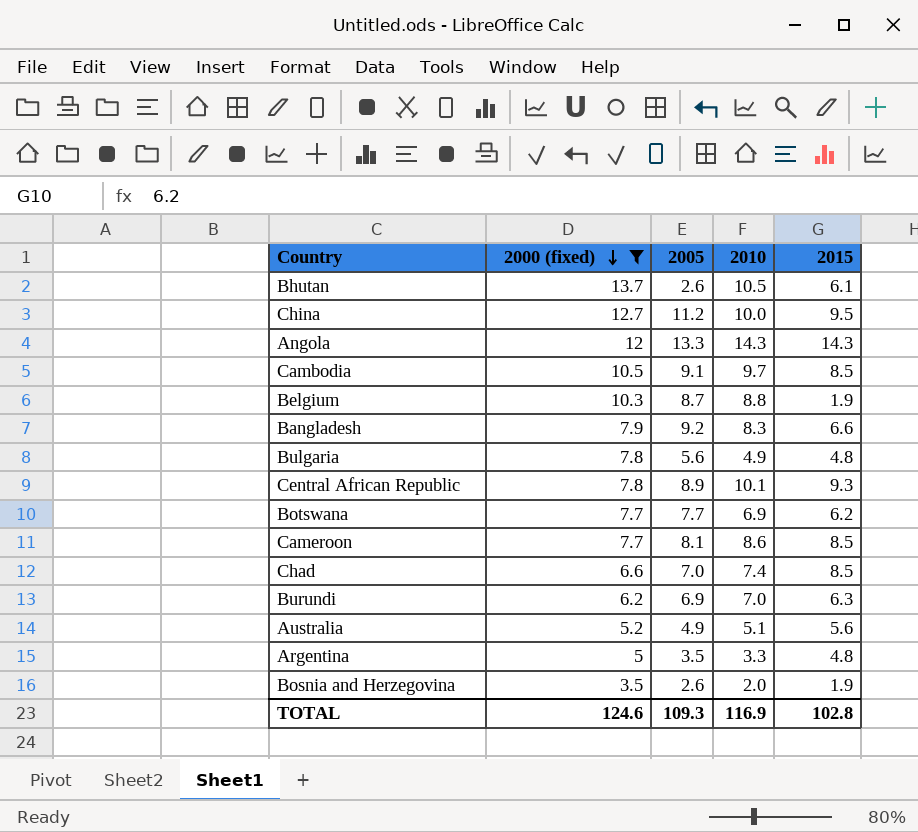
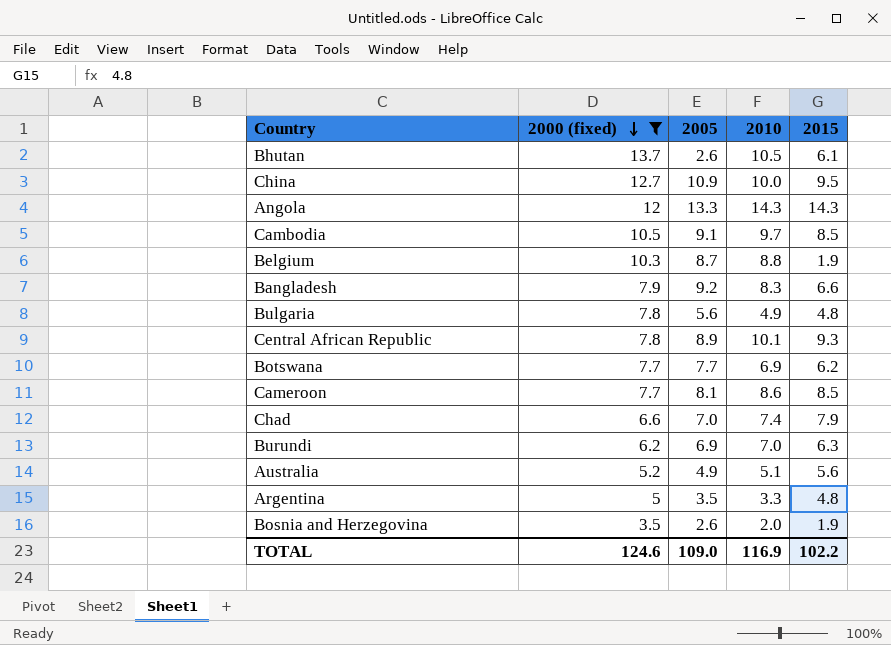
China | 2005: 11.2 -> 10.9
Chad | 2015: 8.5 -> 7.9
TOTAL | 2005: 109.3 -> 109.0
TOTAL | 2015: 102.8 -> 102.2

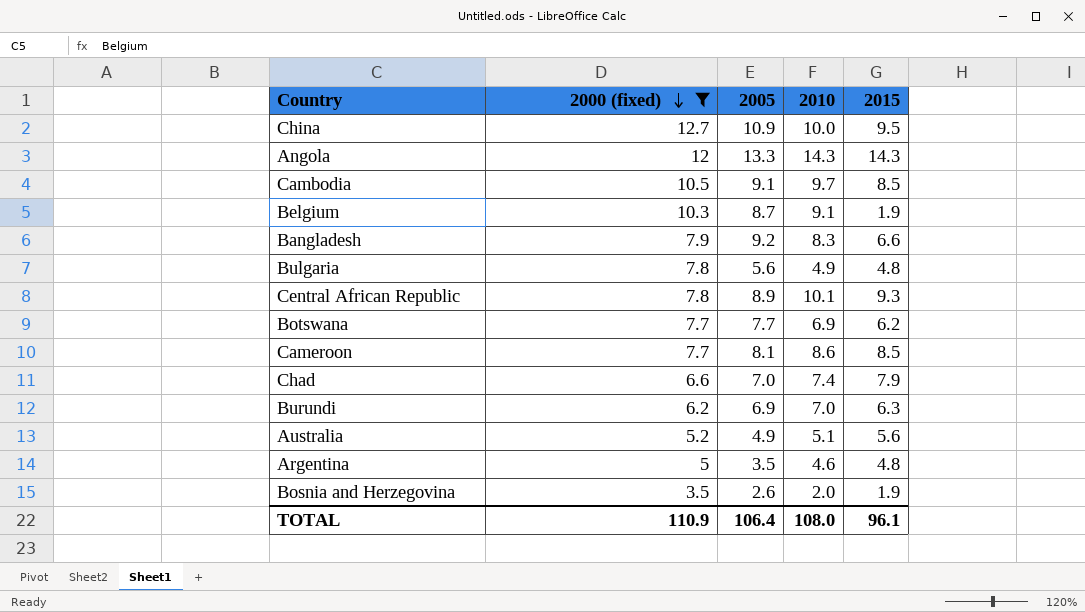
row Bhutan: 13.7 | 2.6 | 10.5 | 6.1 -> none
Belgium | 2010: 8.8 -> 9.1
Argentina | 2010: 3.3 -> 4.6
TOTAL | 2000 (fixed): 124.6 -> 110.9
TOTAL | 2005: 109.0 -> 106.4
TOTAL | 2010: 116.9 -> 108.0
TOTAL | 2015: 102.2 -> 96.1

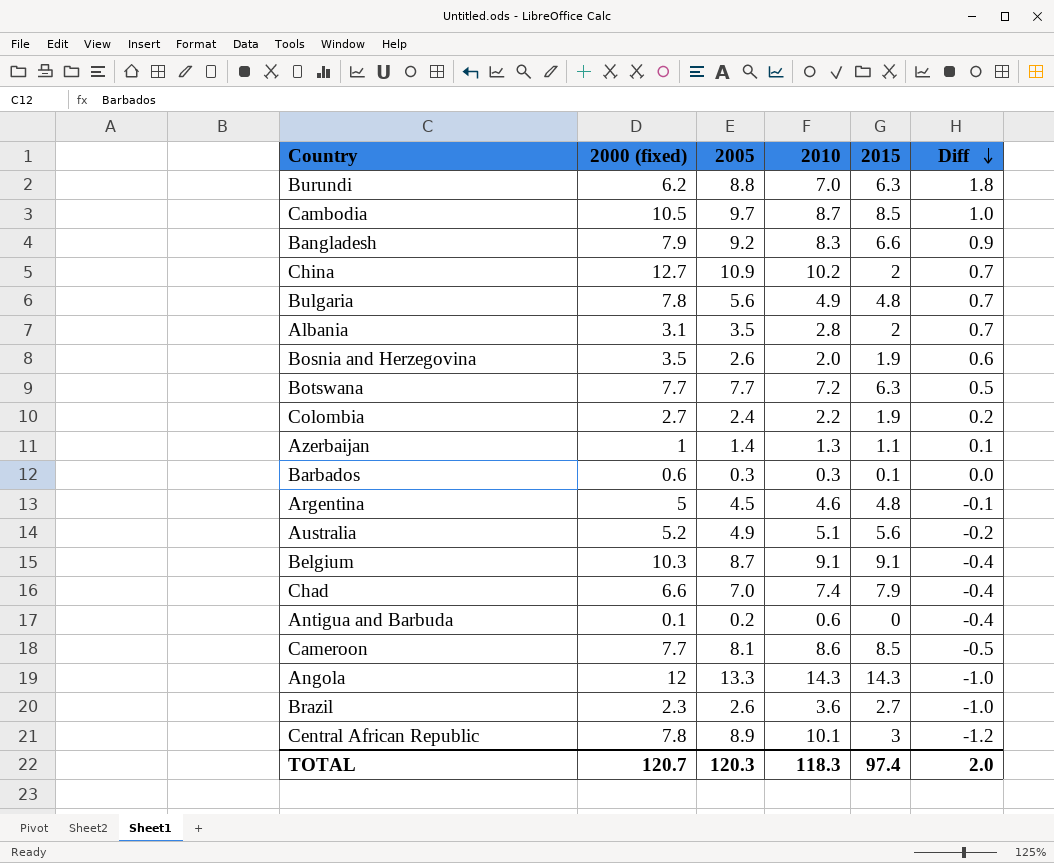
filter: 2000 (fixed) >= 3.5 -> none
row order: 2000 (fixed) descending -> Diff descending
column Diff | formula: none -> [2005] - [2010]
Burundi | 2005: 6.9 -> 8.8
Cambodia | 2005: 9.1 -> 9.7
Cambodia | 2010: 9.7 -> 8.7
China | 2010: 10.0 -> 10.2
China | 2015: 9.5 -> 2
Botswana | 2010: 6.9 -> 7.2
Botswana | 2015: 6.2 -> 6.3
Argentina | 2005: 3.5 -> 4.5
Belgium | 2015: 1.9 -> 9.1
Central African Republic | 2015: 9.3 -> 3
TOTAL | 2000 (fixed): 110.9 -> 120.7
TOTAL | 2005: 106.4 -> 120.3
TOTAL | 2010: 108.0 -> 118.3
TOTAL | 2015: 96.1 -> 97.4

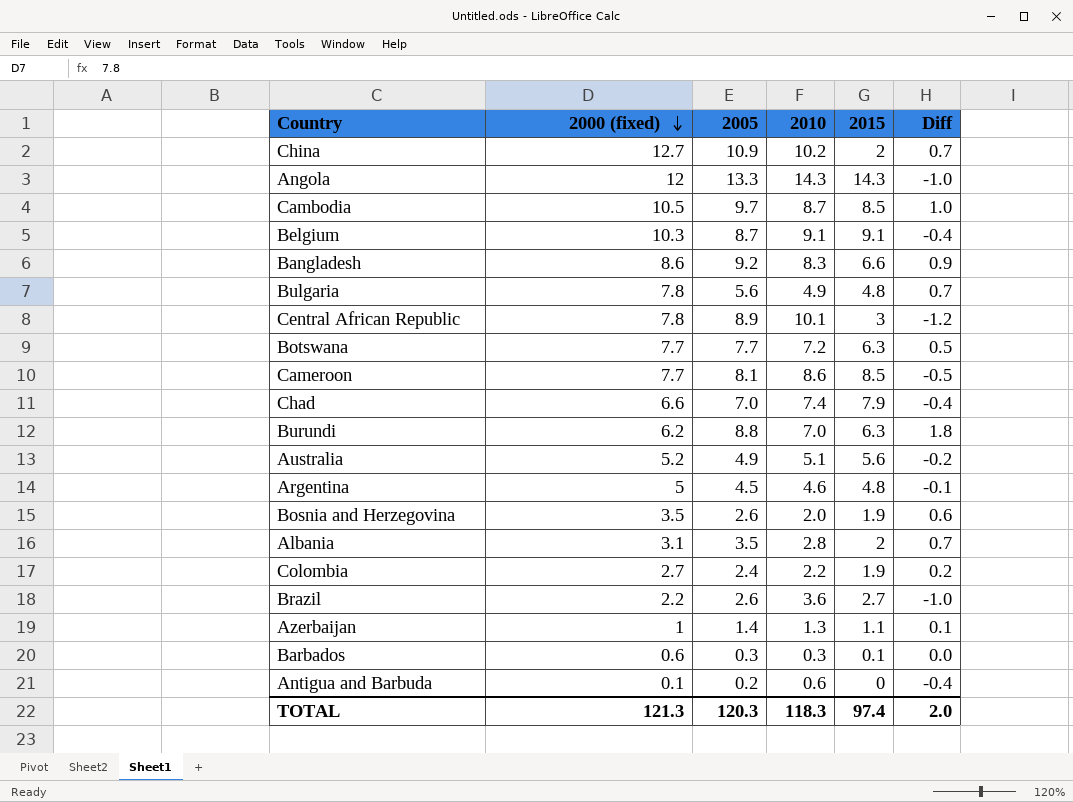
row order: Diff descending -> 2000 (fixed) descending
Bangladesh | 2000 (fixed): 7.9 -> 8.6
Brazil | 2000 (fixed): 2.3 -> 2.2
TOTAL | 2000 (fixed): 120.7 -> 121.3

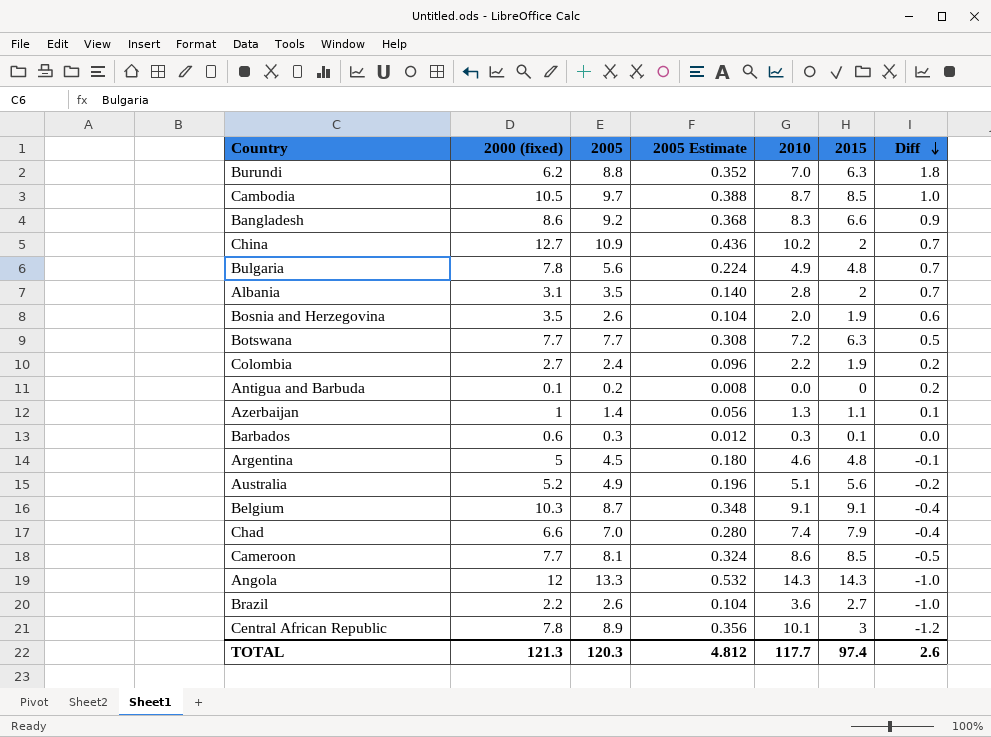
row order: 2000 (fixed) descending -> Diff descending
column 2005 Estimate | formula: none -> [2005] * 0.04
Antigua and Barbuda | 2010: 0.6 -> 0.0
Antigua and Barbuda | Diff: -0.4 -> 0.2
TOTAL | 2010: 118.3 -> 117.7
TOTAL | Diff: 2.0 -> 2.6

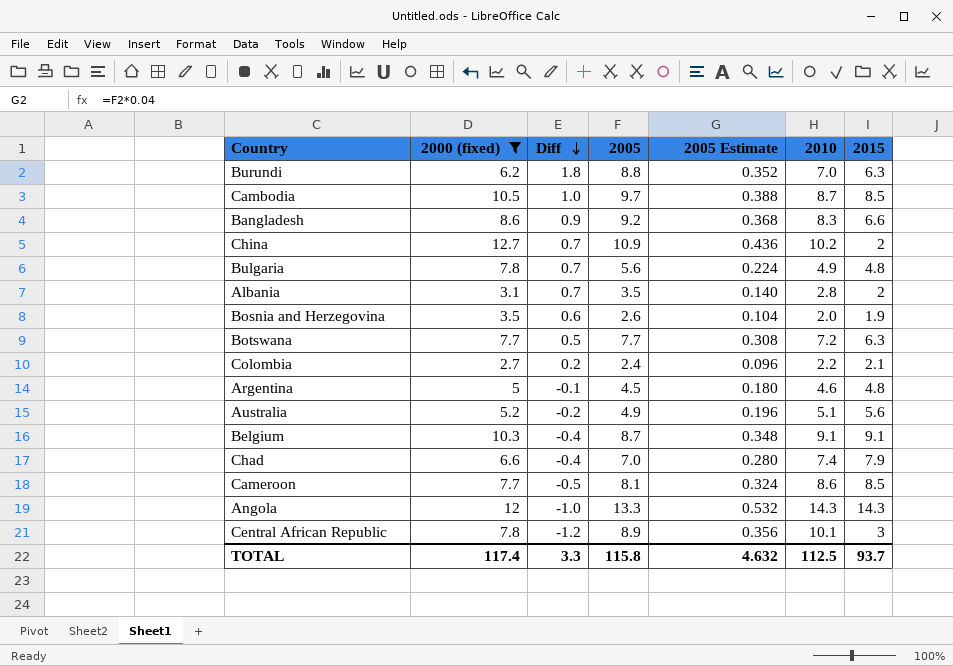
filter: none -> 2000 (fixed) >= 2.7
column Diff | position: 7 -> 3
Colombia | 2015: 1.9 -> 2.1
TOTAL | 2000 (fixed): 121.3 -> 117.4
TOTAL | Diff: 2.6 -> 3.3
TOTAL | 2005: 120.3 -> 115.8
TOTAL | 2005 Estimate: 4.812 -> 4.632
TOTAL | 2010: 117.7 -> 112.5
TOTAL | 2015: 97.4 -> 93.7

